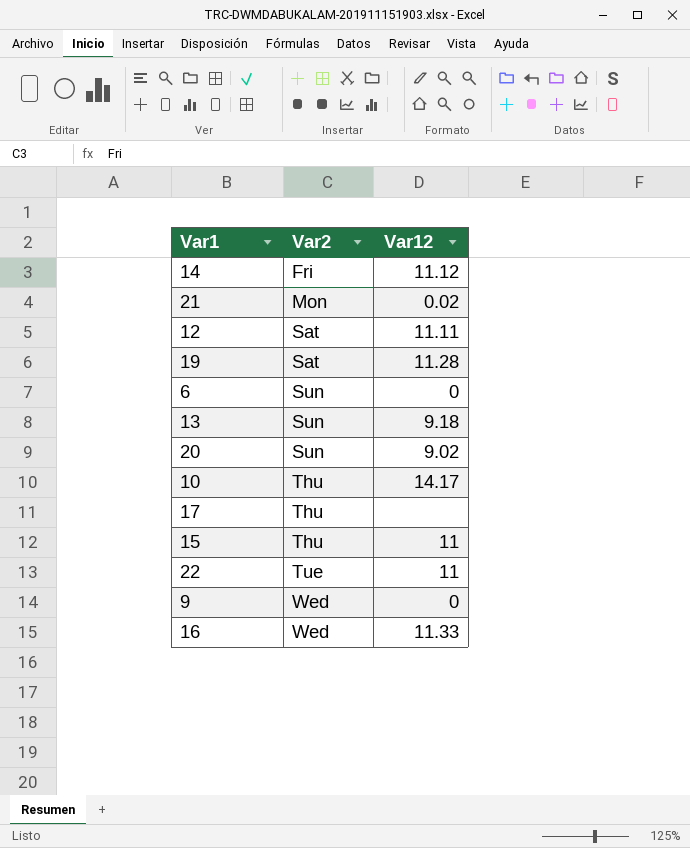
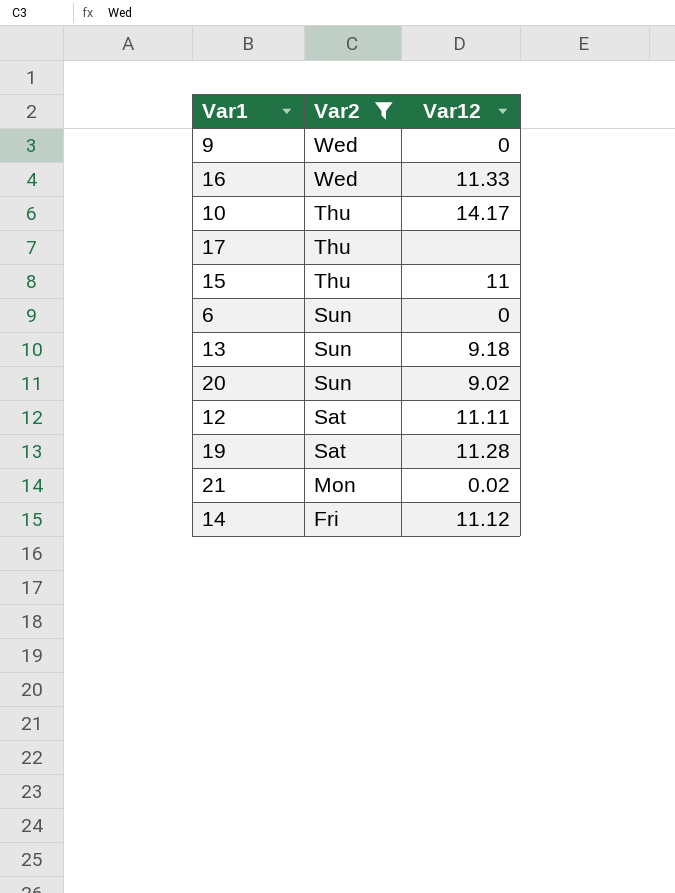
filter: none -> Var2 != Tue
row order: Var2 ascending -> Var2 descending

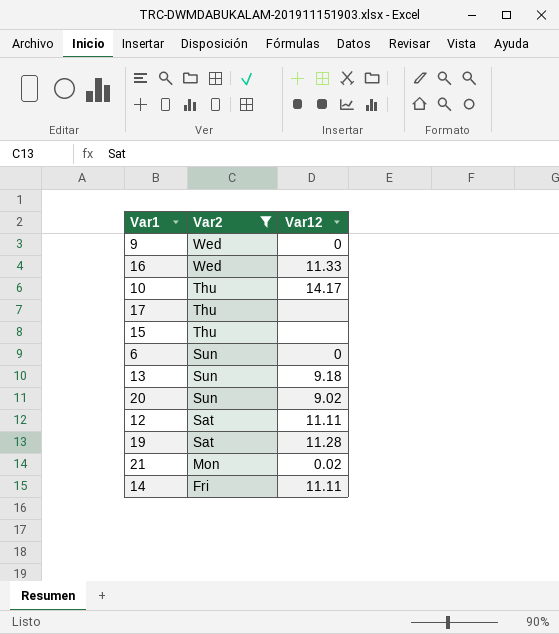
15 | Var12: 11 -> none
14 | Var12: 11.12 -> 11.11

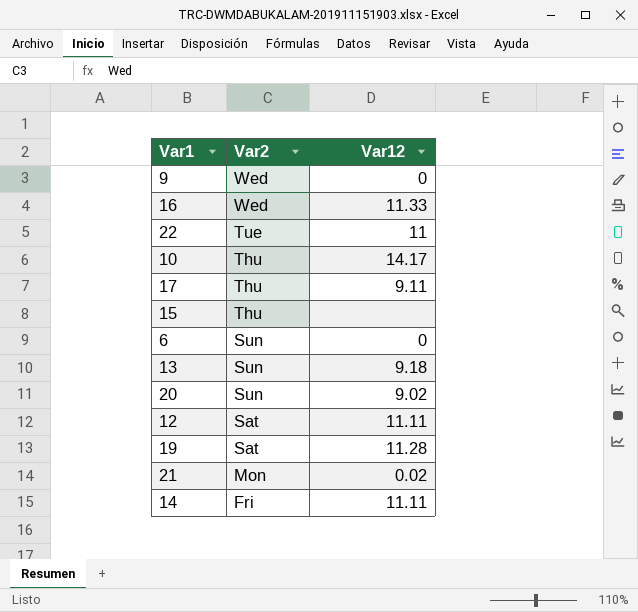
filter: Var2 != Tue -> none
17 | Var12: none -> 9.11

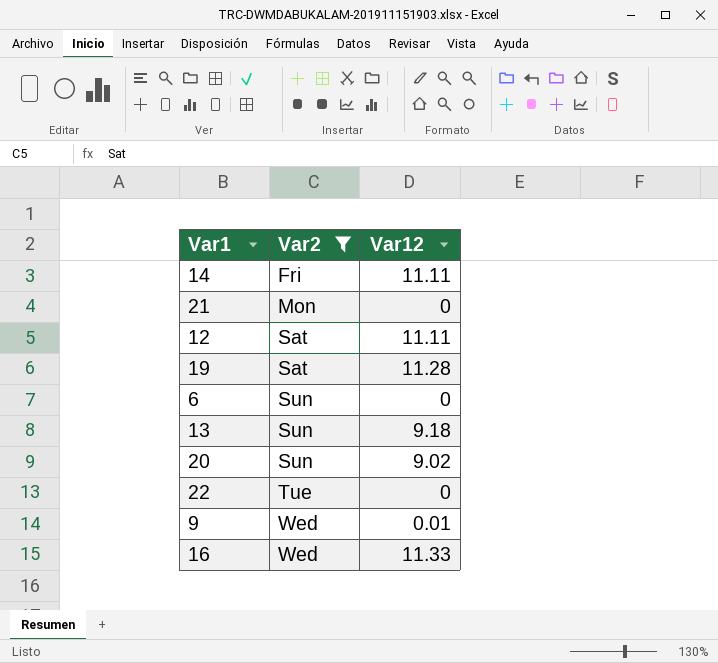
filter: none -> Var2 != Thu
row order: Var2 descending -> Var2 ascending
21 | Var12: 0.02 -> 0
22 | Var12: 11 -> 0
9 | Var12: 0 -> 0.01

